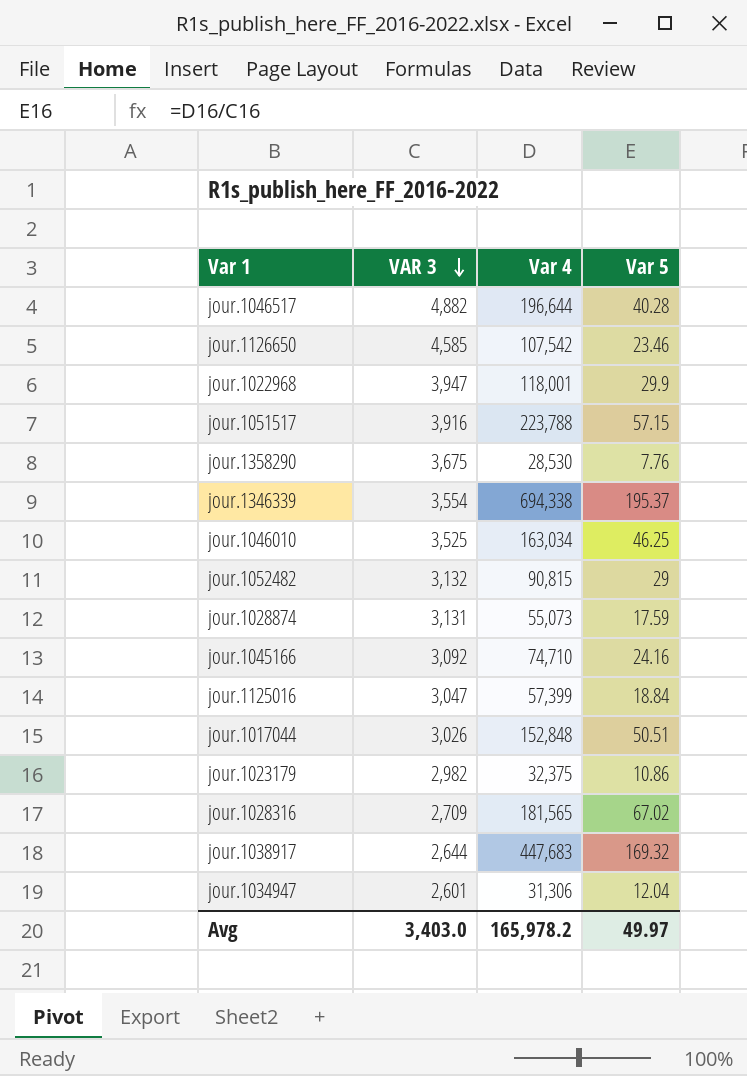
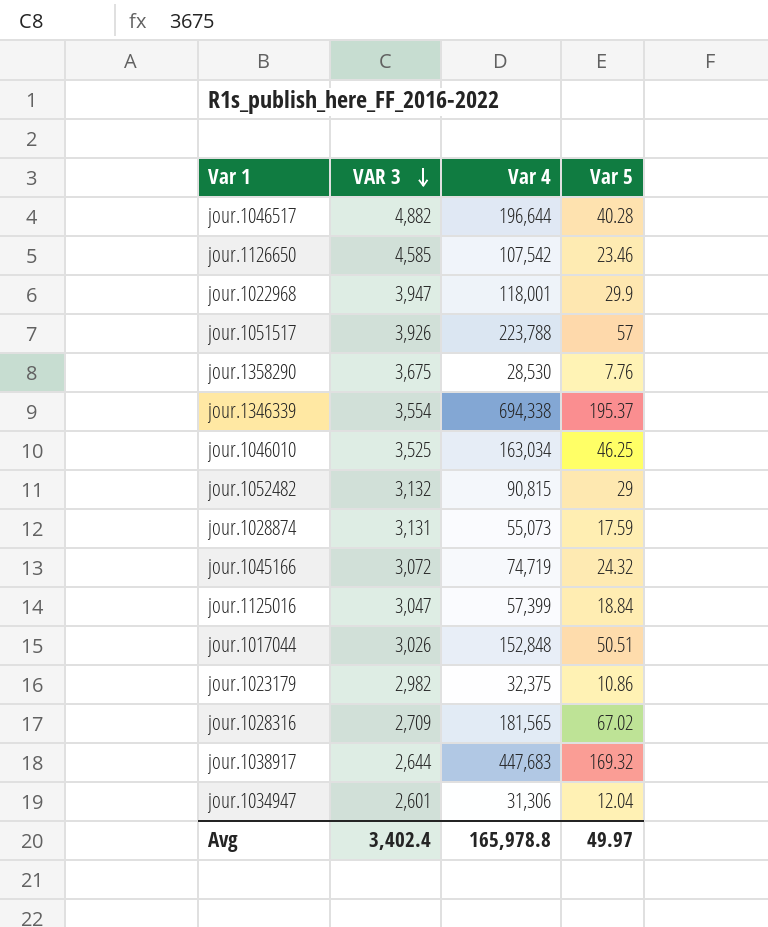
jour.1051517 | VAR 3: 3,916 -> 3,926
jour.1051517 | Var 5: 57.15 -> 57
jour.1045166 | VAR 3: 3,092 -> 3,072
jour.1045166 | Var 4: 74,710 -> 74,719
jour.1045166 | Var 5: 24.16 -> 24.32
Avg | VAR 3: 3,403.0 -> 3,402.4
Avg | Var 4: 165,978.2 -> 165,978.8

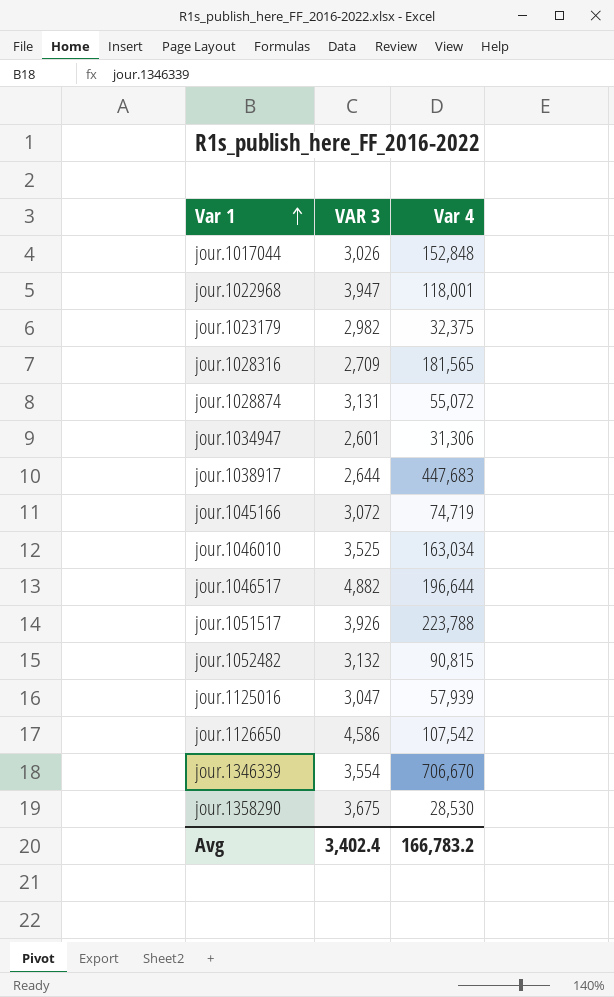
row order: VAR 3 descending -> Var 1 ascending
column Var 5 | formula: [Var 4] / [VAR 3] -> none
jour.1028874 | Var 4: 55,073 -> 55,072
jour.1125016 | Var 4: 57,399 -> 57,939
jour.1126650 | VAR 3: 4,585 -> 4,586
jour.1346339 | Var 4: 694,338 -> 706,670
Avg | Var 4: 165,978.8 -> 166,783.2

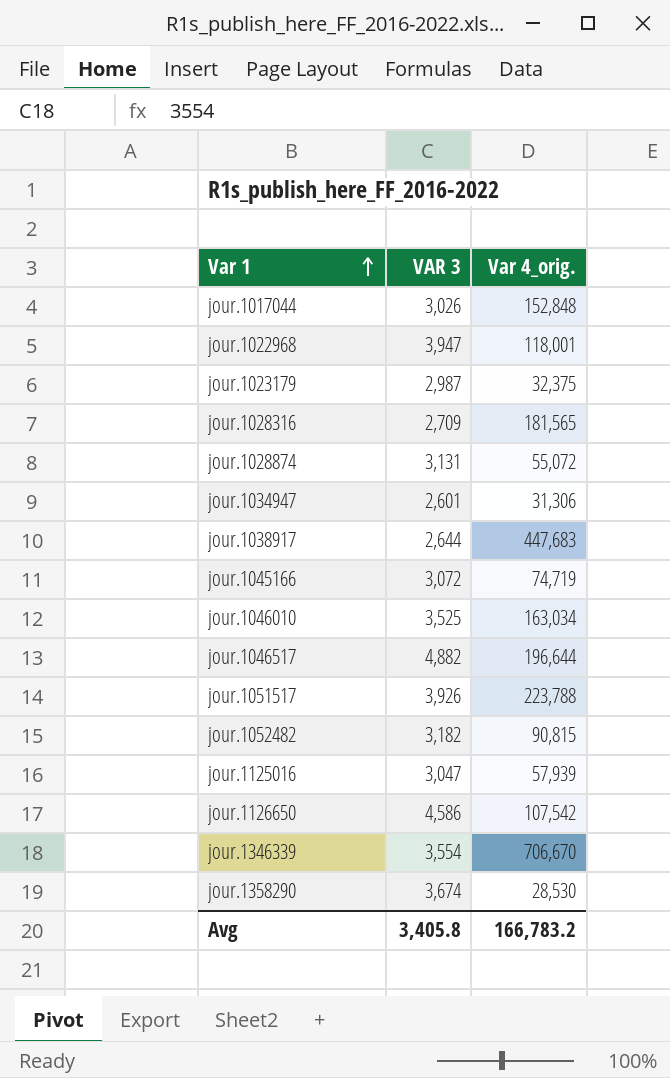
column name: Var 4 -> Var 4_orig.
jour.1023179 | VAR 3: 2,982 -> 2,987
jour.1052482 | VAR 3: 3,132 -> 3,182
jour.1358290 | VAR 3: 3,675 -> 3,674
Avg | VAR 3: 3,402.4 -> 3,405.8

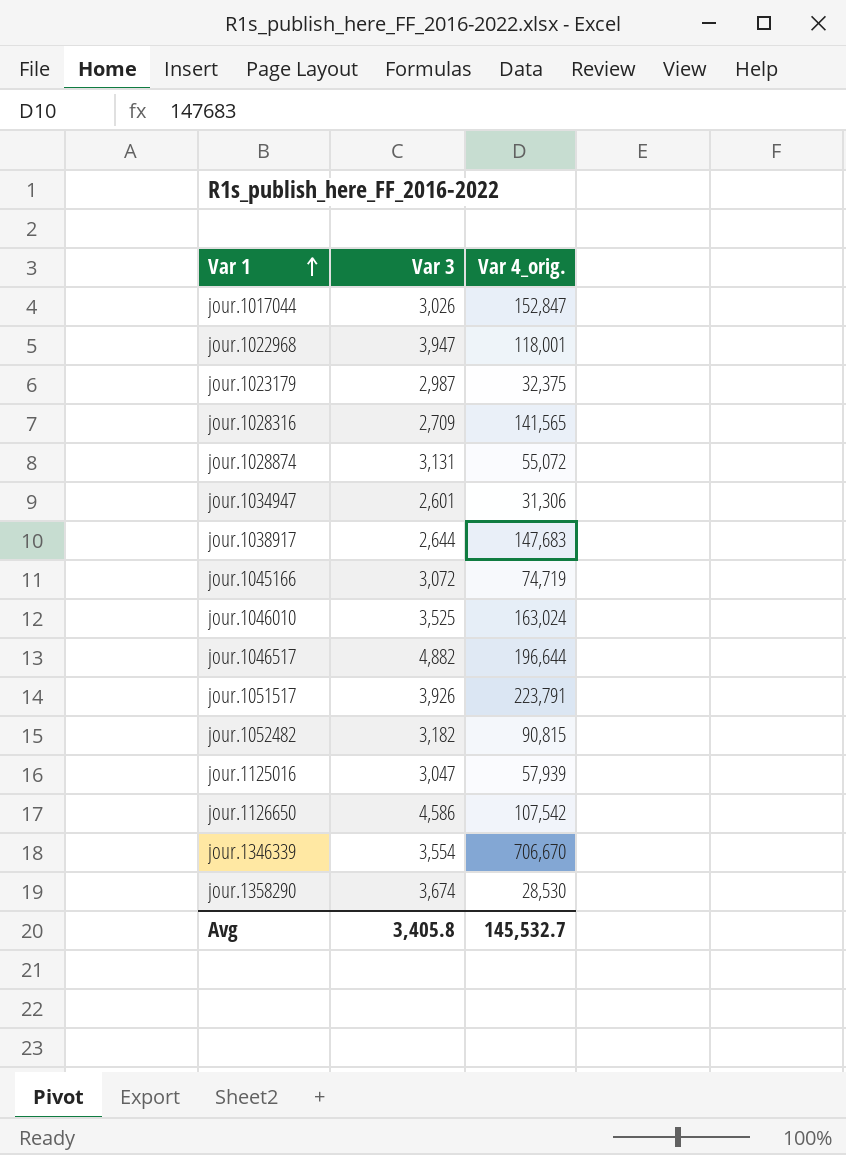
column name: VAR 3 -> Var 3
jour.1017044 | Var 4_orig.: 152,848 -> 152,847
jour.1028316 | Var 4_orig.: 181,565 -> 141,565
jour.1038917 | Var 4_orig.: 447,683 -> 147,683
jour.1046010 | Var 4_orig.: 163,034 -> 163,024
jour.1051517 | Var 4_orig.: 223,788 -> 223,791
Avg | Var 4_orig.: 166,783.2 -> 145,532.7

